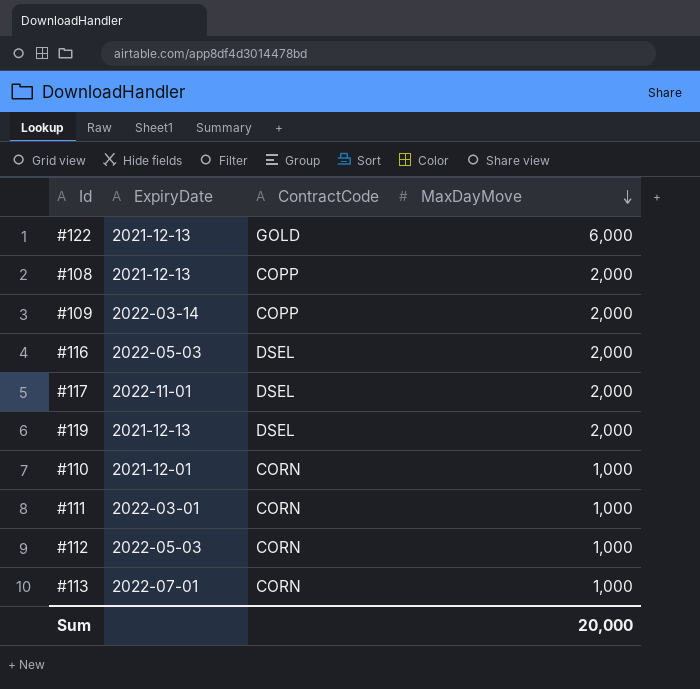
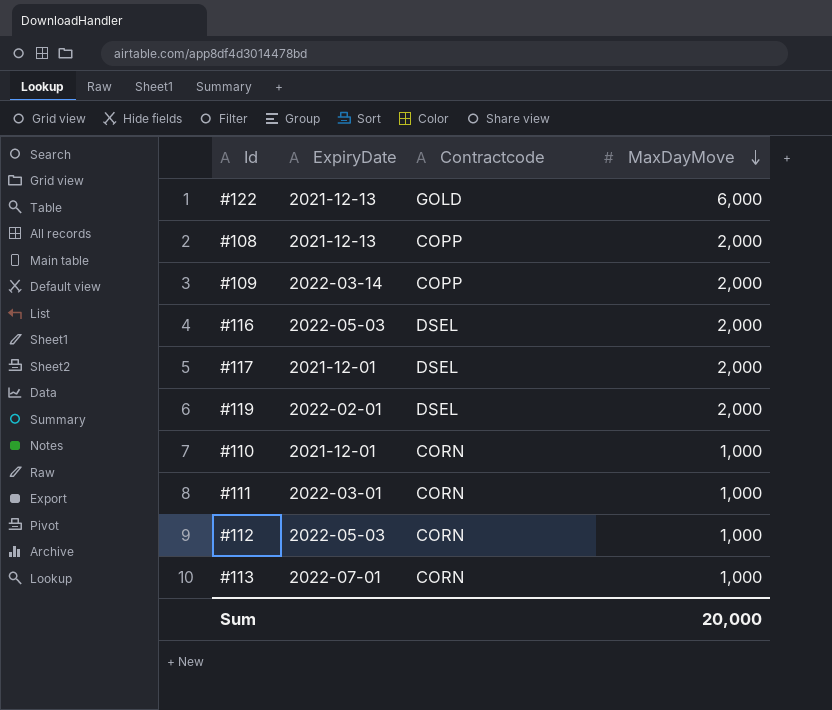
column name: ContractCode -> Contractcode
#117 | ExpiryDate: 2022-11-01 -> 2021-12-01
#119 | ExpiryDate: 2021-12-13 -> 2022-02-01

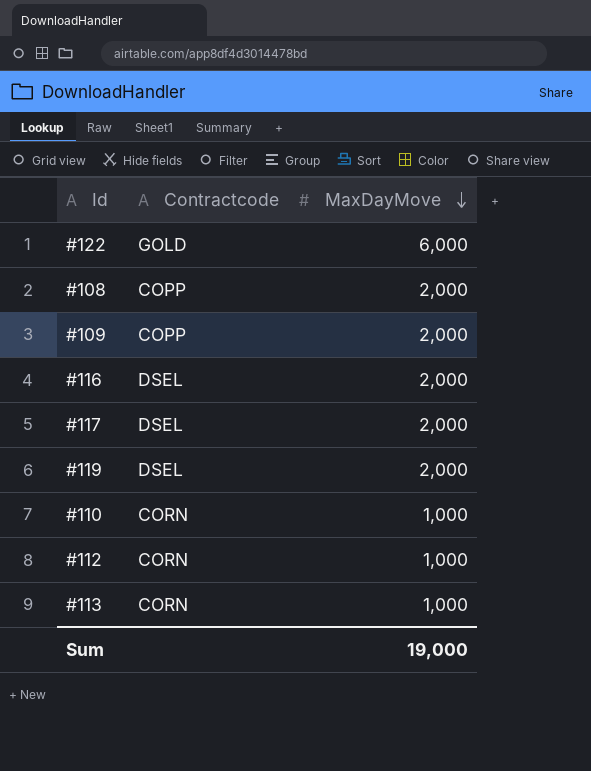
column ExpiryDate | position: 2 -> none
row #111: 2022-03-01 | CORN | 1,000 -> none
Sum | MaxDayMove: 20,000 -> 19,000

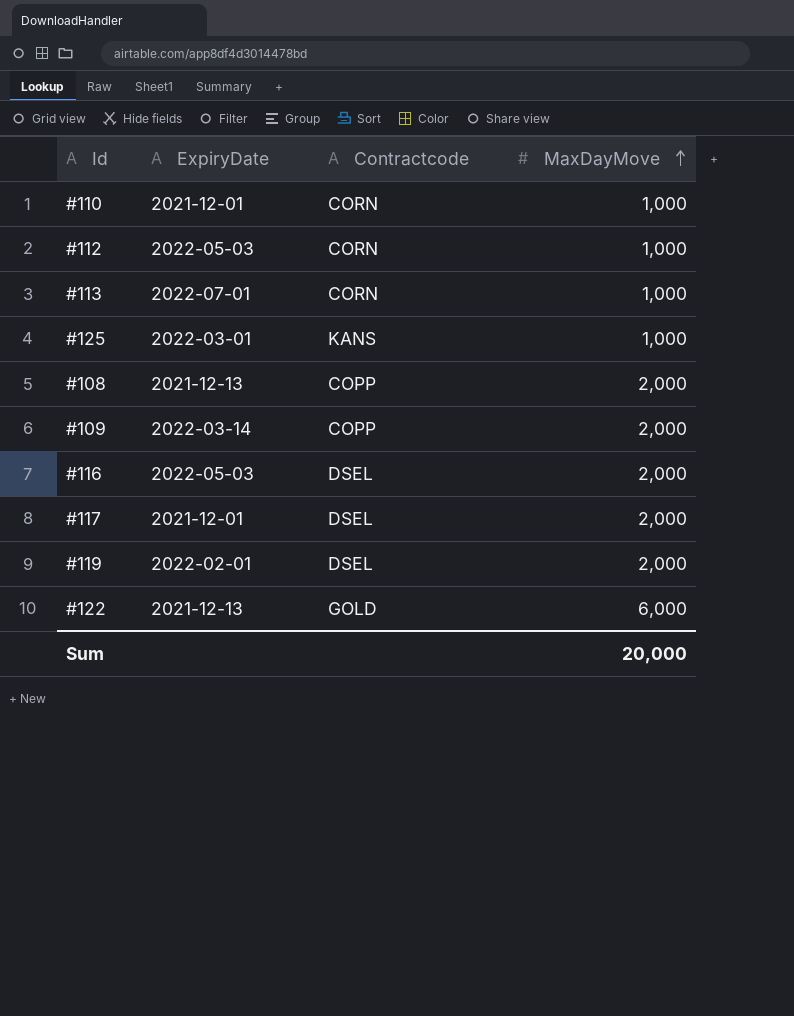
row order: MaxDayMove descending -> MaxDayMove ascending
column ExpiryDate | position: none -> 2
row #125: none -> 2022-03-01 | KANS | 1,000
Sum | MaxDayMove: 19,000 -> 20,000

